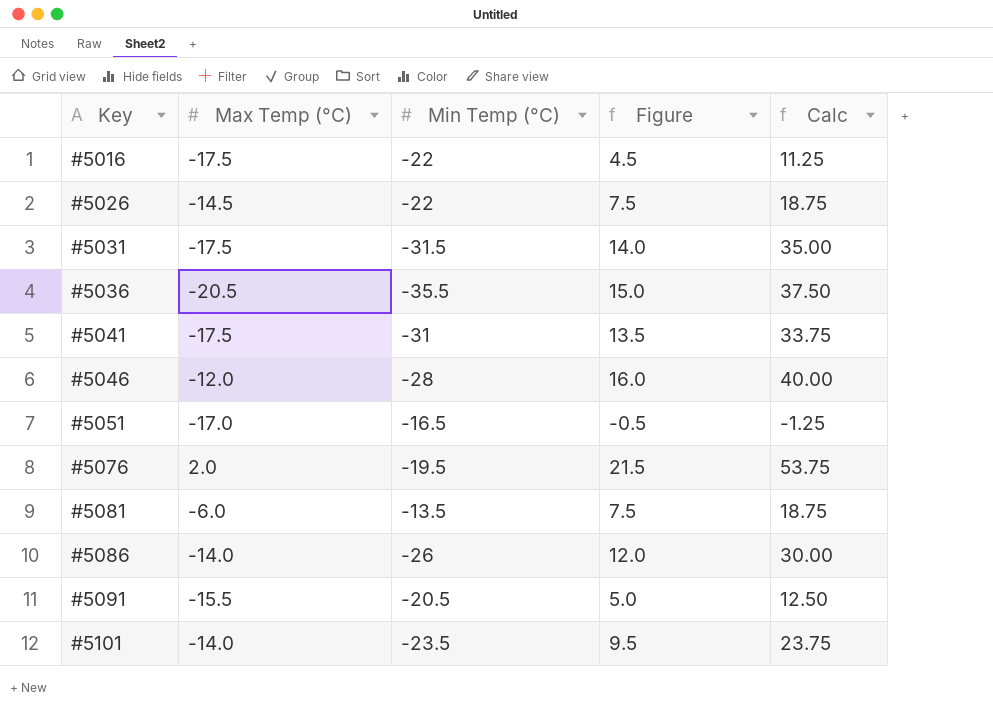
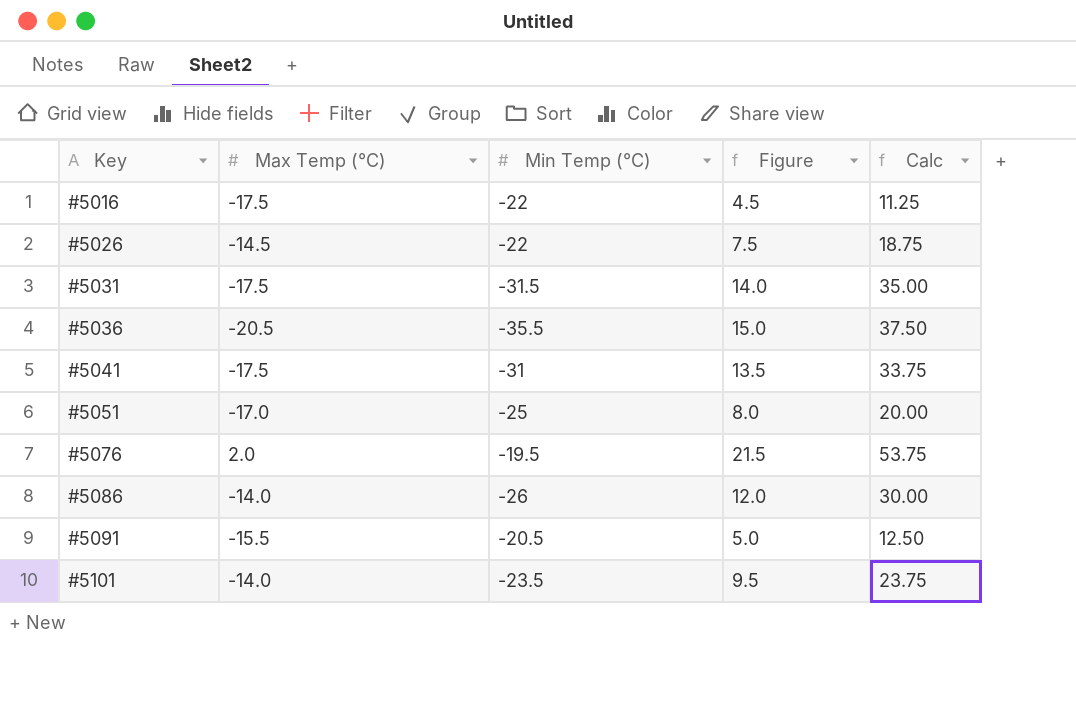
row #5046: -12.0 | -28 | 16.0 | 40.00 -> none
row #5081: -6.0 | -13.5 | 7.5 | 18.75 -> none
#5051 | Min Temp (°C): -16.5 -> -25
#5051 | Figure: -0.5 -> 8.0
#5051 | Calc: -1.25 -> 20.00

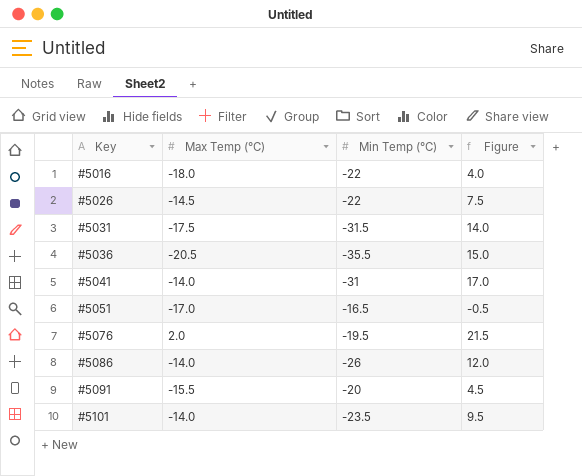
column Calc | formula: [Figure] * 2.5 -> none
#5016 | Max Temp (°C): -17.5 -> -18.0
#5016 | Figure: 4.5 -> 4.0
#5041 | Max Temp (°C): -17.5 -> -14.0
#5041 | Figure: 13.5 -> 17.0
#5051 | Min Temp (°C): -25 -> -16.5
#5051 | Figure: 8.0 -> -0.5
#5091 | Min Temp (°C): -20.5 -> -20
#5091 | Figure: 5.0 -> 4.5

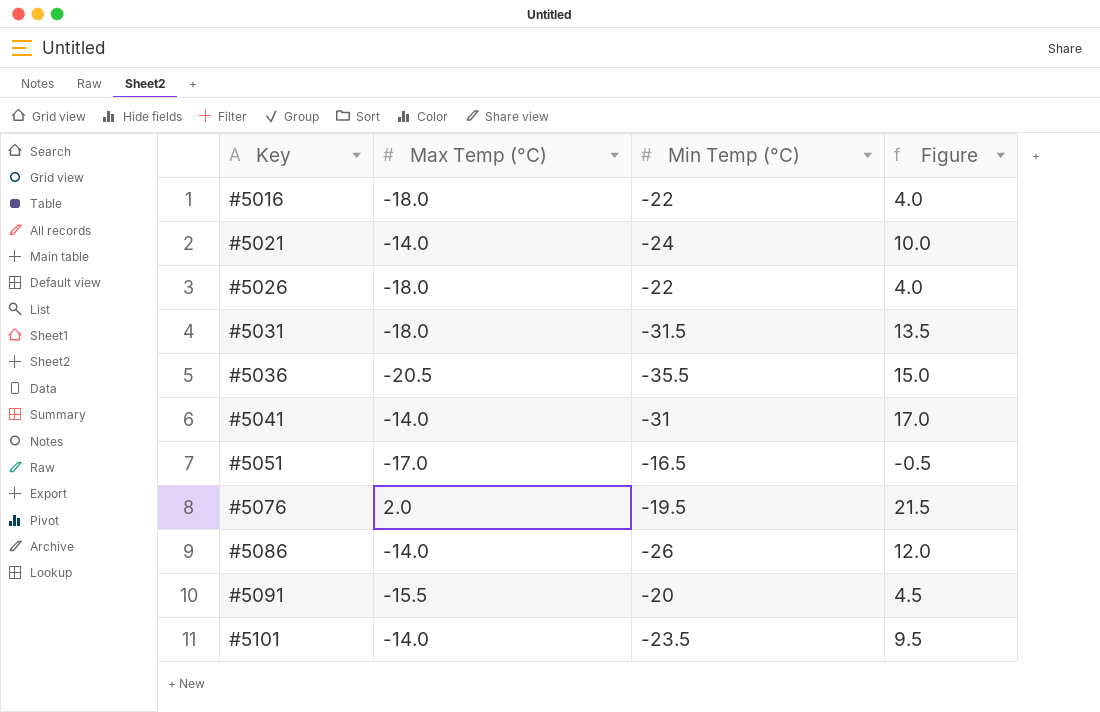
row #5021: none -> -14.0 | -24 | 10.0
#5026 | Max Temp (°C): -14.5 -> -18.0
#5026 | Figure: 7.5 -> 4.0
#5031 | Max Temp (°C): -17.5 -> -18.0
#5031 | Figure: 14.0 -> 13.5

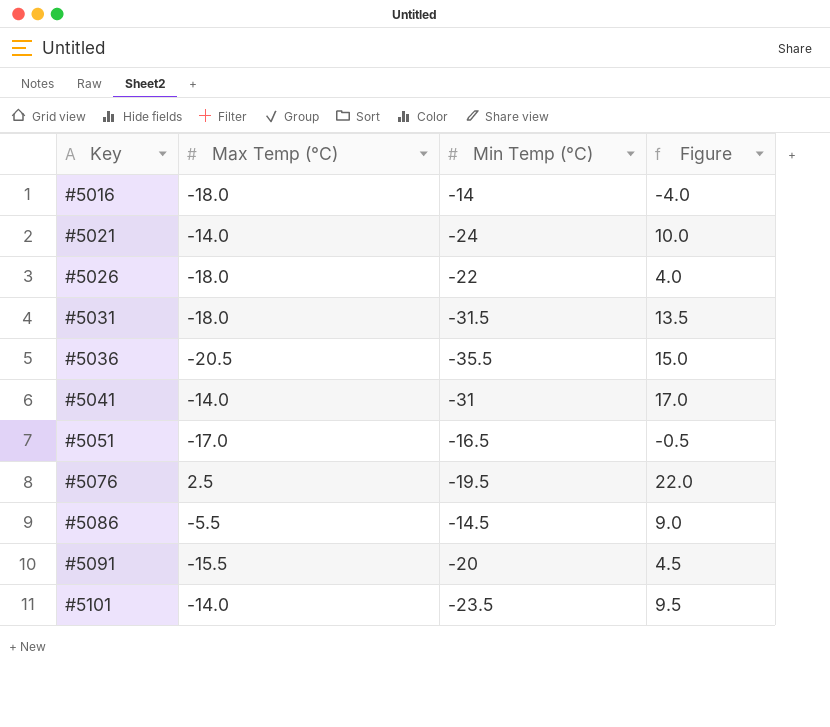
#5016 | Min Temp (°C): -22 -> -14
#5016 | Figure: 4.0 -> -4.0
#5076 | Max Temp (°C): 2.0 -> 2.5
#5076 | Figure: 21.5 -> 22.0
#5086 | Max Temp (°C): -14.0 -> -5.5
#5086 | Min Temp (°C): -26 -> -14.5
#5086 | Figure: 12.0 -> 9.0

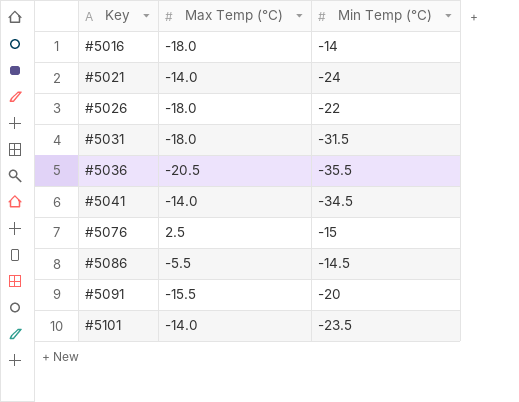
column Figure | formula: [Max Temp (°C)] - [Min Temp (°C)] -> none
row #5051: -17.0 | -16.5 | -0.5 -> none
#5041 | Min Temp (°C): -31 -> -34.5
#5076 | Min Temp (°C): -19.5 -> -15

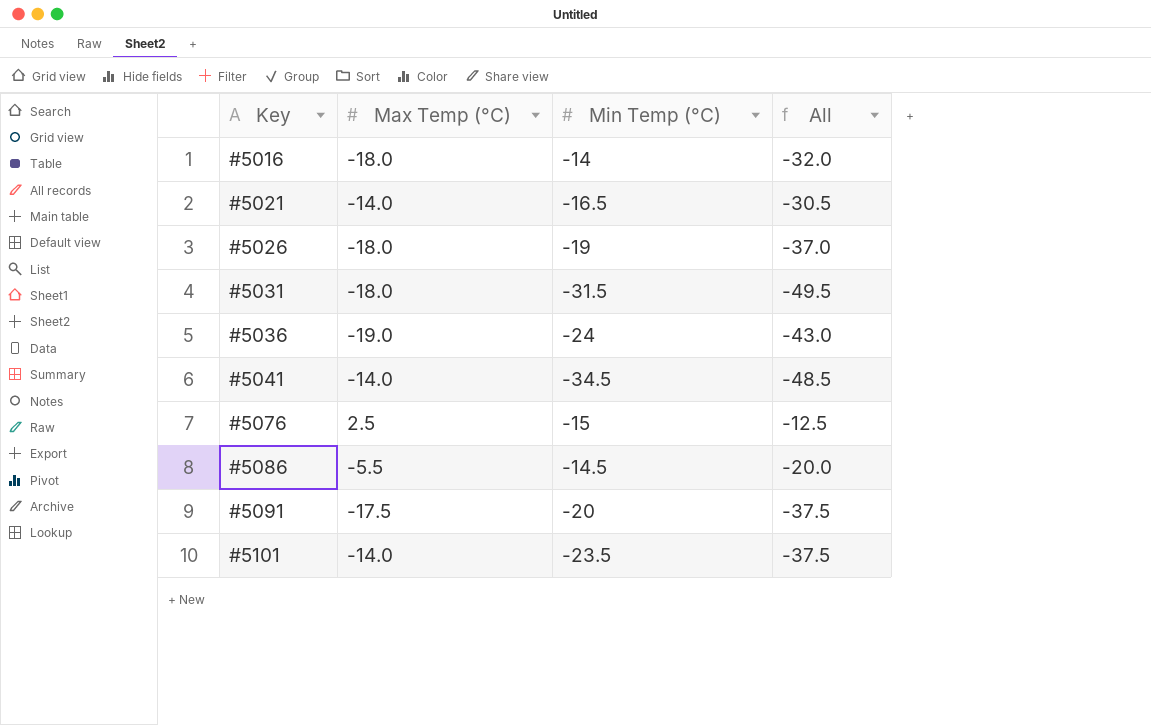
column All | formula: none -> [Max Temp (°C)] + [Min Temp (°C)]
#5021 | Min Temp (°C): -24 -> -16.5
#5026 | Min Temp (°C): -22 -> -19
#5036 | Max Temp (°C): -20.5 -> -19.0
#5036 | Min Temp (°C): -35.5 -> -24
#5091 | Max Temp (°C): -15.5 -> -17.5

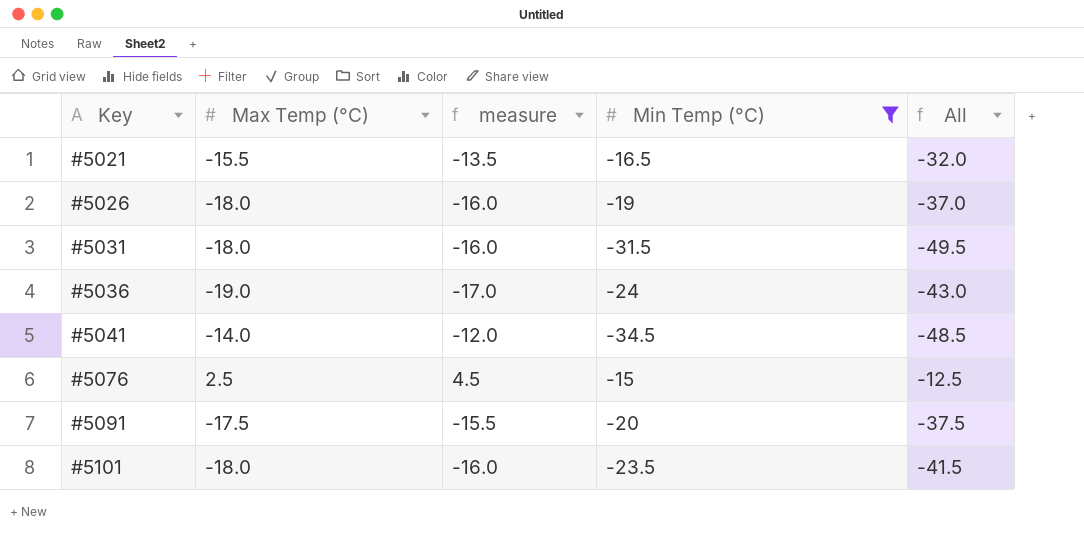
filter: none -> Min Temp (°C) <= -15
column measure | formula: none -> [Max Temp (°C)] + 2
#5021 | Max Temp (°C): -14.0 -> -15.5
#5021 | All: -30.5 -> -32.0
#5101 | Max Temp (°C): -14.0 -> -18.0
#5101 | All: -37.5 -> -41.5

